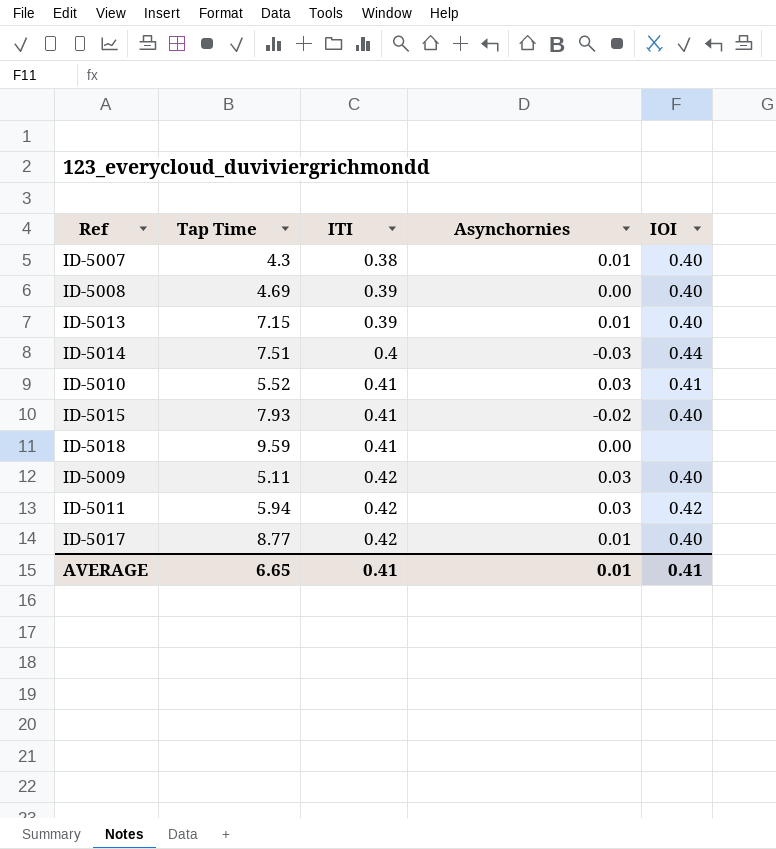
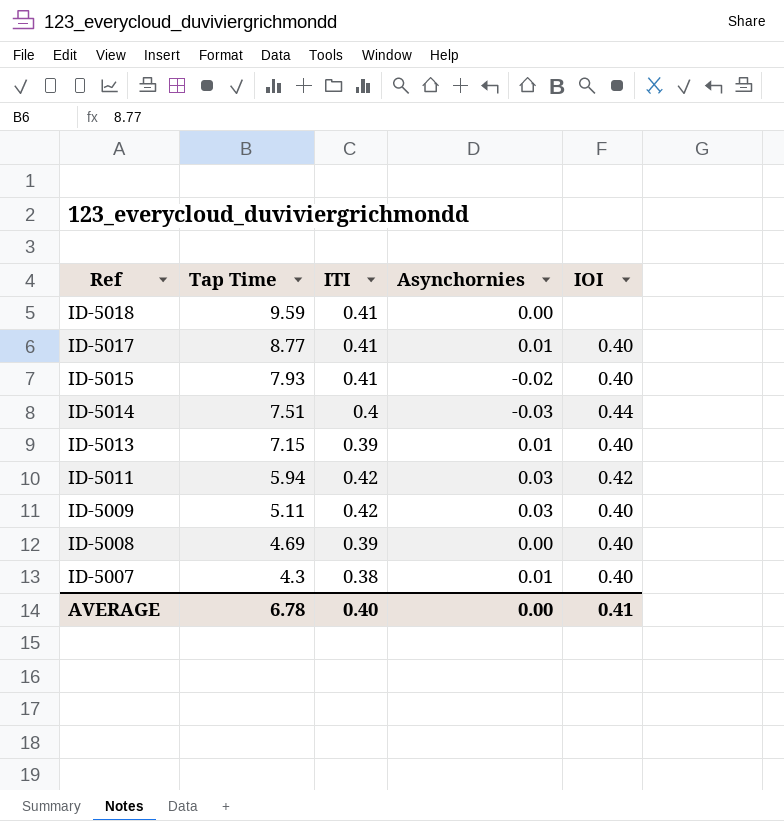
row order: ITI ascending -> Ref descending
row ID-5010: 5.52 | 0.41 | 0.03 | 0.41 -> none
ID-5017 | ITI: 0.42 -> 0.41
AVERAGE | Tap Time: 6.65 -> 6.78
AVERAGE | ITI: 0.41 -> 0.40
AVERAGE | Asynchornies: 0.01 -> 0.00

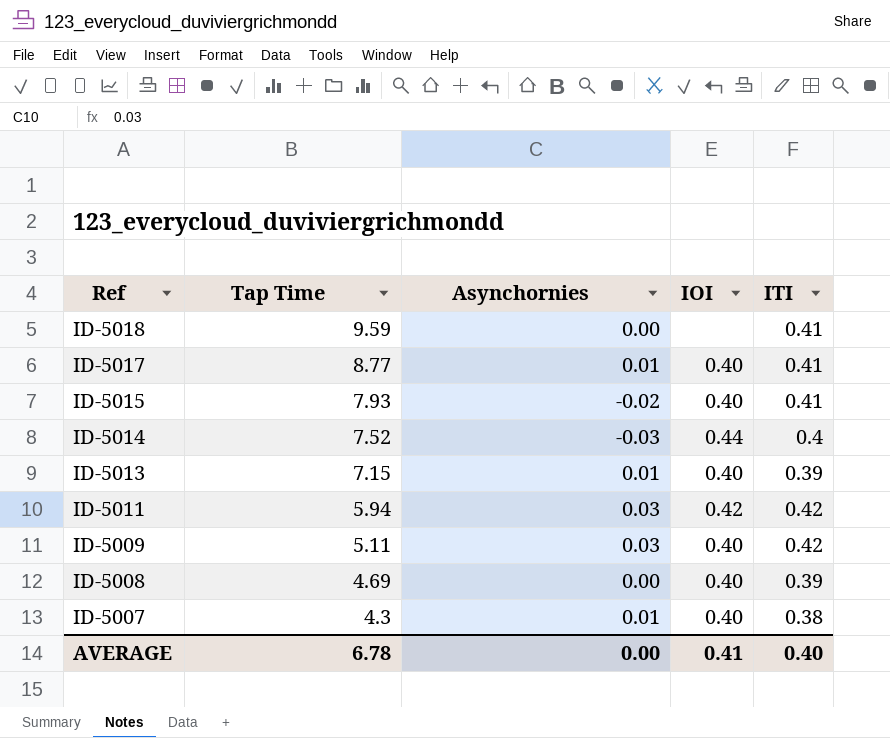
column ITI | position: 3 -> 5
ID-5014 | Tap Time: 7.51 -> 7.52

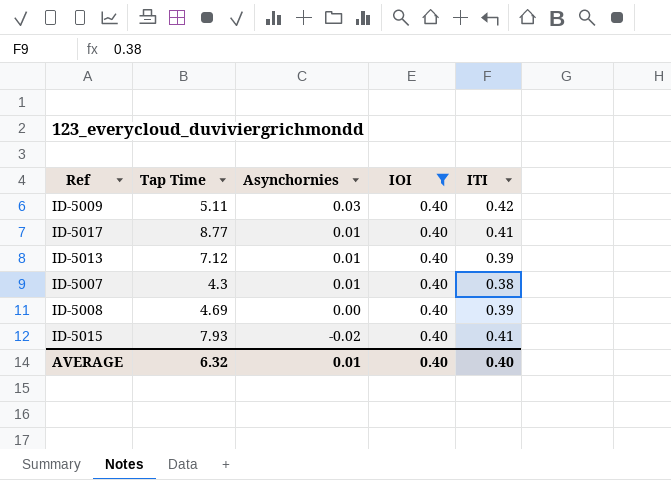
filter: none -> IOI = 0.40
row order: Ref descending -> Asynchornies descending
ID-5013 | Tap Time: 7.15 -> 7.12
AVERAGE | Tap Time: 6.78 -> 6.32
AVERAGE | Asynchornies: 0.00 -> 0.01
AVERAGE | IOI: 0.41 -> 0.40

